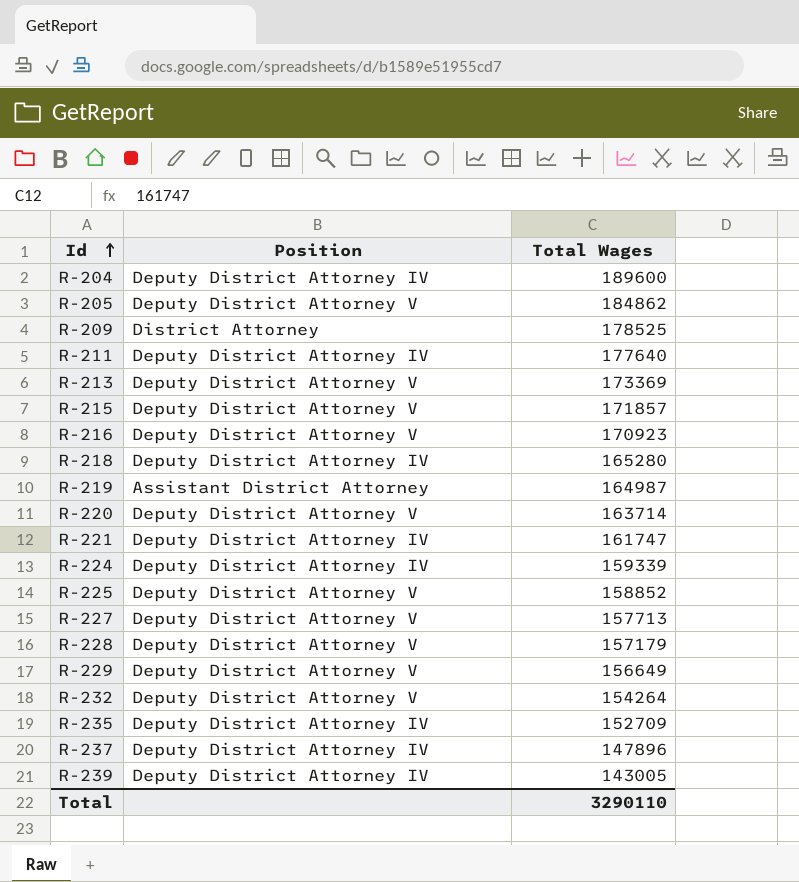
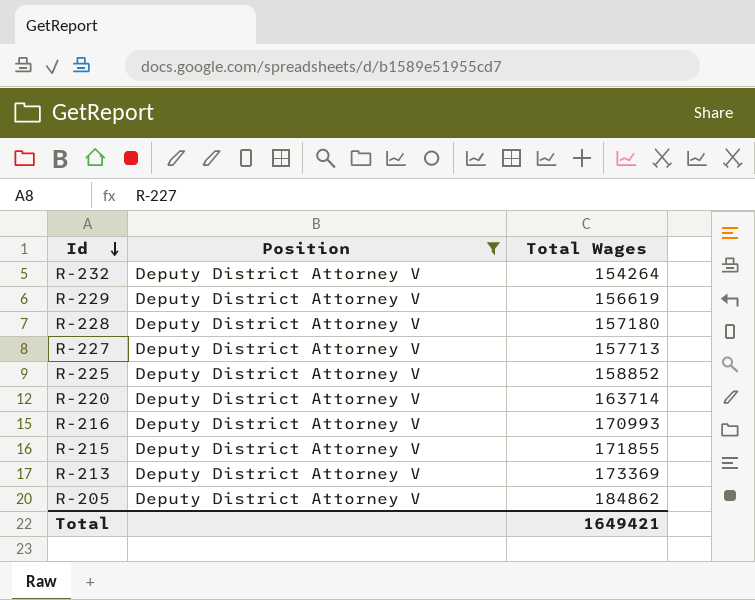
filter: none -> Position = Deputy District Attorney V
row order: Id ascending -> Id descending
R-229 | Total Wages: 156649 -> 156619
R-228 | Total Wages: 157179 -> 157180
R-216 | Total Wages: 170923 -> 170993
R-215 | Total Wages: 171857 -> 171855
Total | Total Wages: 3290110 -> 1649421

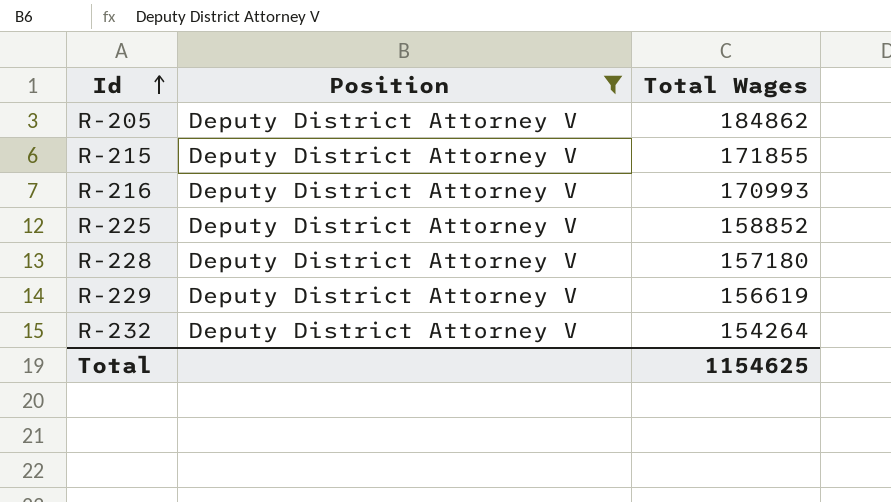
row order: Id descending -> Id ascending
row R-227: Deputy District Attorney V | 157713 -> none
row R-220: Deputy District Attorney V | 163714 -> none
row R-213: Deputy District Attorney V | 173369 -> none
Total | Total Wages: 1649421 -> 1154625

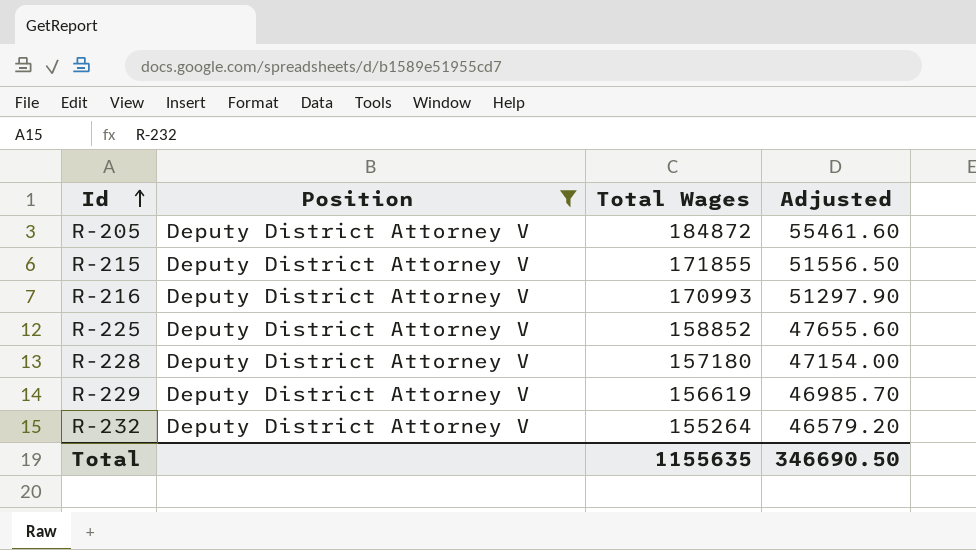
column Adjusted | formula: none -> [Total Wages] * 0.3
R-205 | Total Wages: 184862 -> 184872
R-232 | Total Wages: 154264 -> 155264
Total | Total Wages: 1154625 -> 1155635

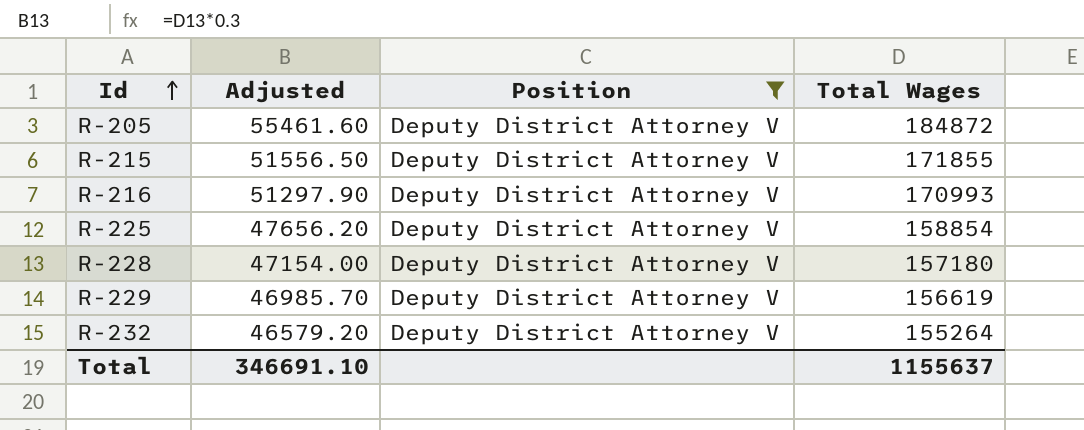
column Adjusted | position: 4 -> 2
R-225 | Adjusted: 47655.60 -> 47656.20
R-225 | Total Wages: 158852 -> 158854
Total | Adjusted: 346690.50 -> 346691.10
Total | Total Wages: 1155635 -> 1155637

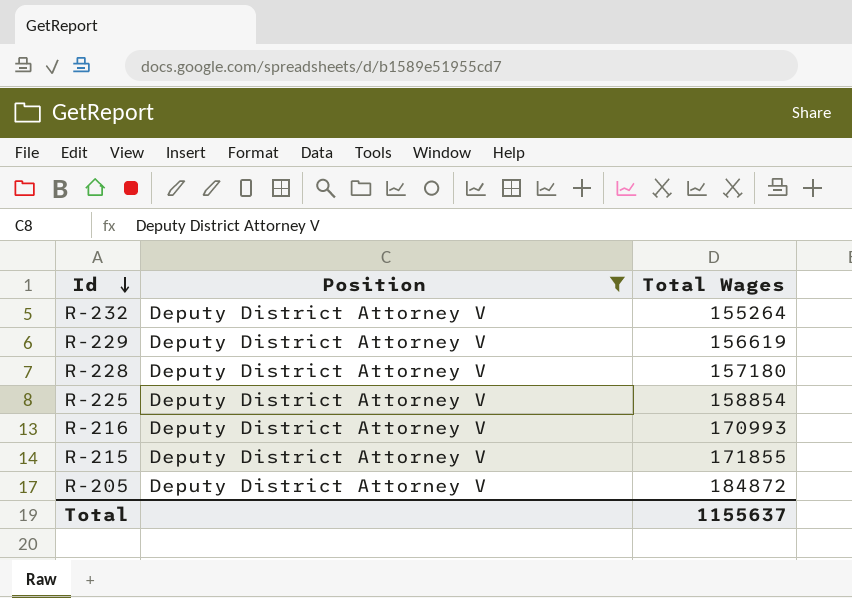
row order: Id ascending -> Id descending
column Adjusted | formula: [Total Wages] * 0.3 -> none

